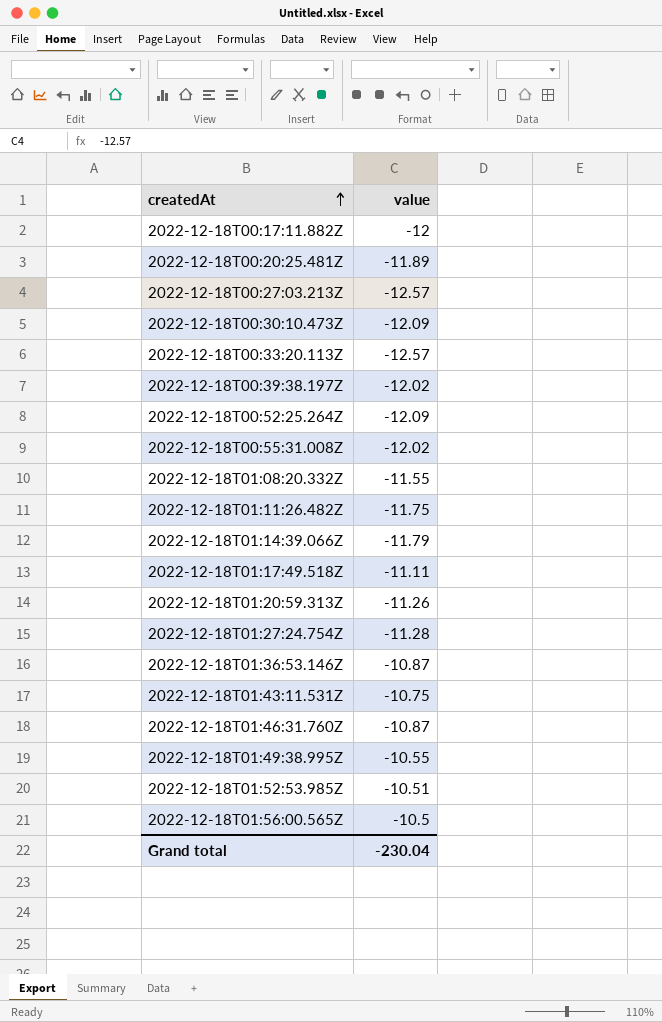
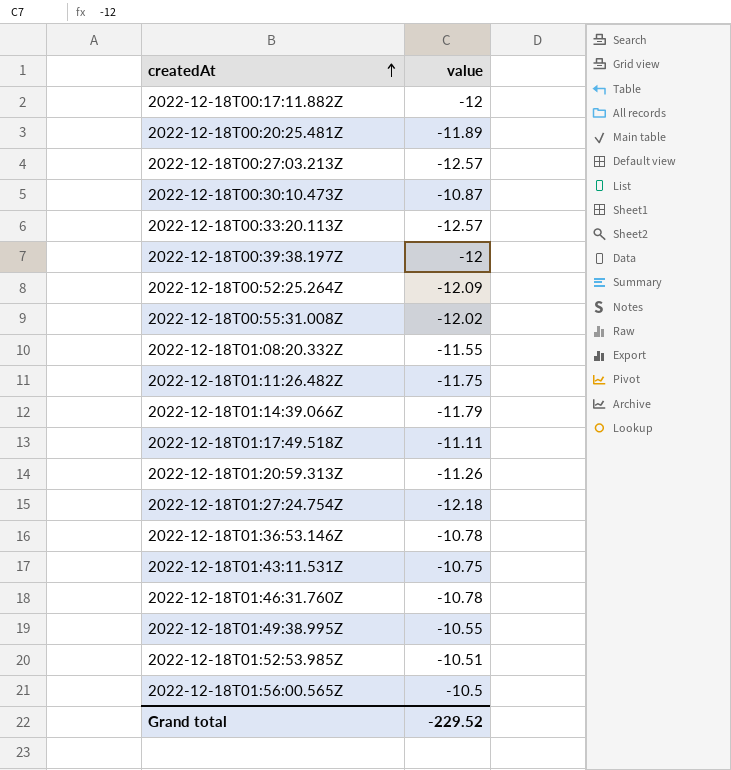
2022-12-18T00:30:10.473Z | value: -12.09 -> -10.87
2022-12-18T00:39:38.197Z | value: -12.02 -> -12
2022-12-18T01:27:24.754Z | value: -11.28 -> -12.18
2022-12-18T01:36:53.146Z | value: -10.87 -> -10.78
2022-12-18T01:46:31.760Z | value: -10.87 -> -10.78
Grand total | value: -230.04 -> -229.52

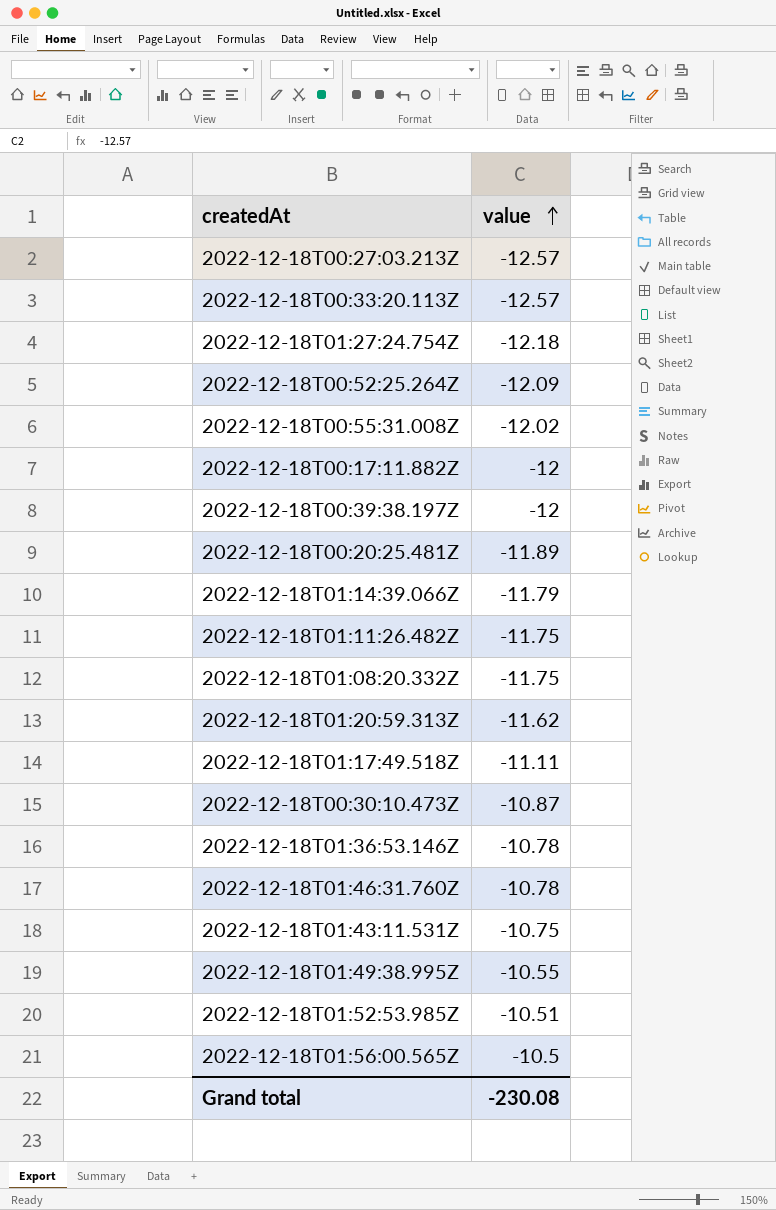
row order: createdAt ascending -> value ascending
2022-12-18T01:08:20.332Z | value: -11.55 -> -11.75
2022-12-18T01:20:59.313Z | value: -11.26 -> -11.62
Grand total | value: -229.52 -> -230.08

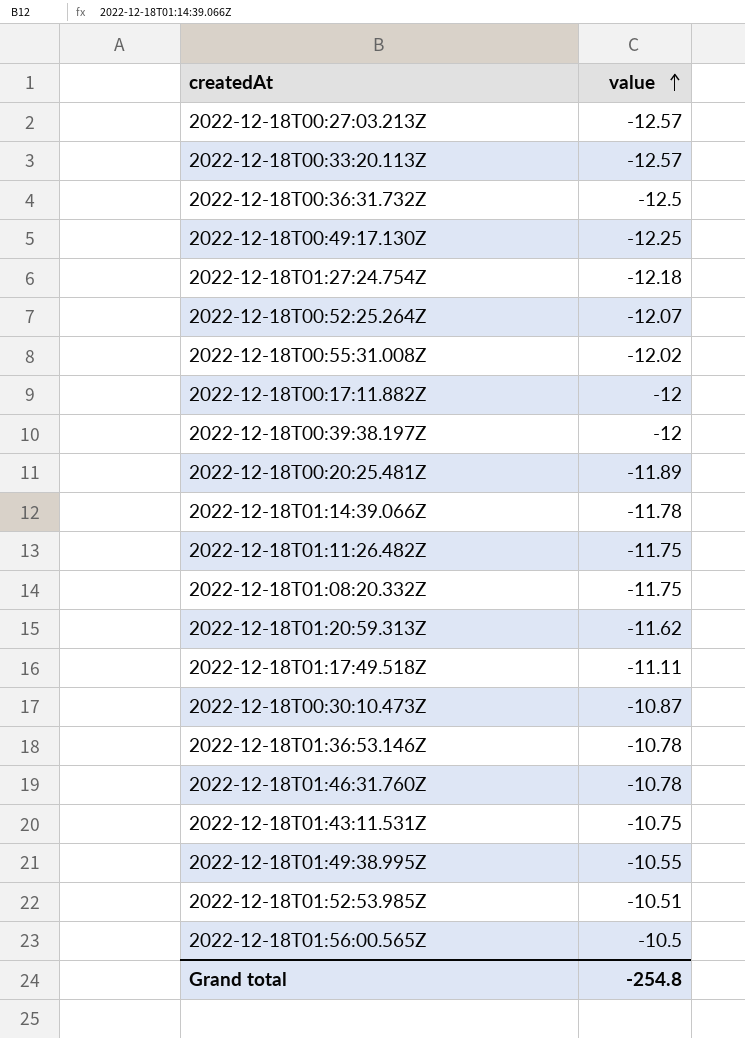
row 2022-12-18T00:36:31.732Z: none -> -12.5
row 2022-12-18T00:49:17.130Z: none -> -12.25
2022-12-18T00:52:25.264Z | value: -12.09 -> -12.07
2022-12-18T01:14:39.066Z | value: -11.79 -> -11.78
Grand total | value: -230.08 -> -254.8

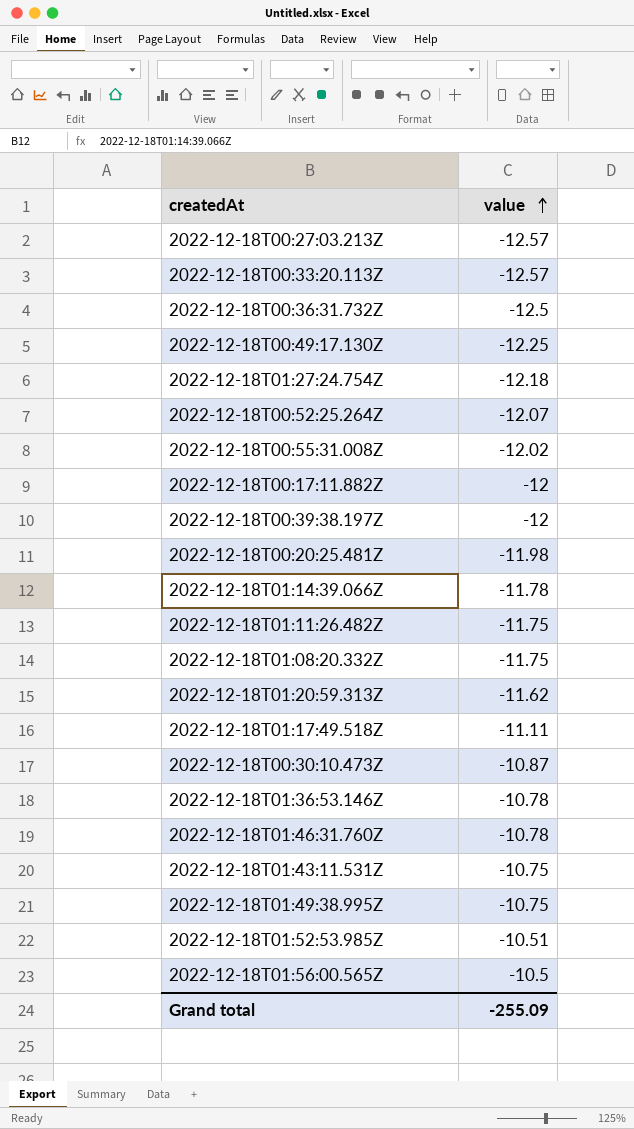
2022-12-18T00:20:25.481Z | value: -11.89 -> -11.98
2022-12-18T01:49:38.995Z | value: -10.55 -> -10.75
Grand total | value: -254.8 -> -255.09

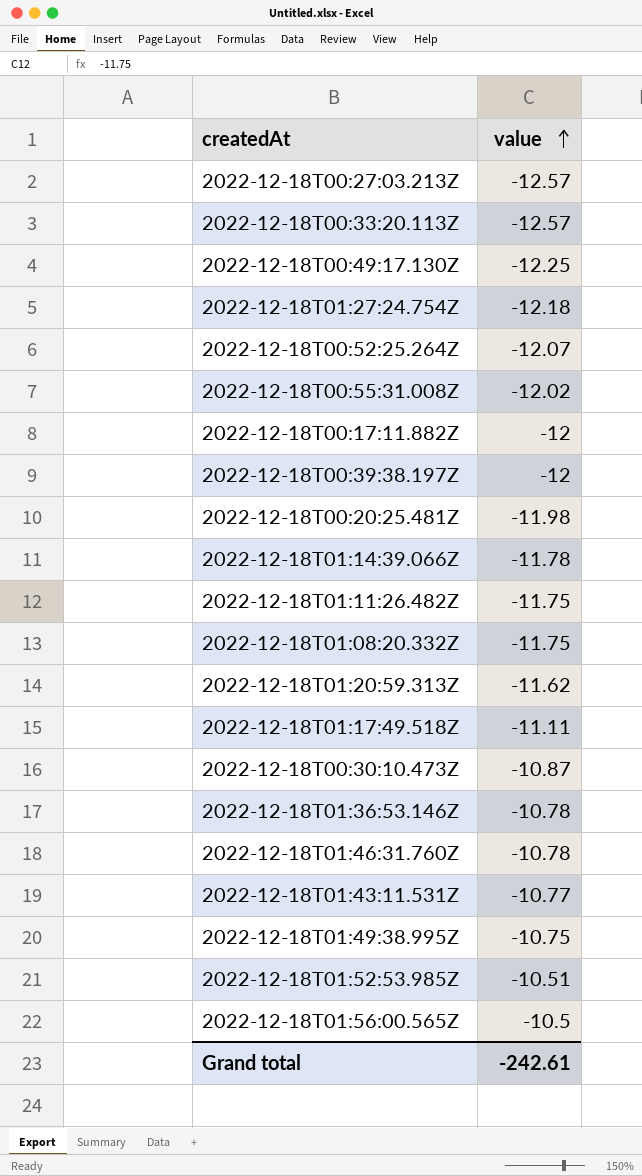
row 2022-12-18T00:36:31.732Z: -12.5 -> none
2022-12-18T01:43:11.531Z | value: -10.75 -> -10.77
Grand total | value: -255.09 -> -242.61

